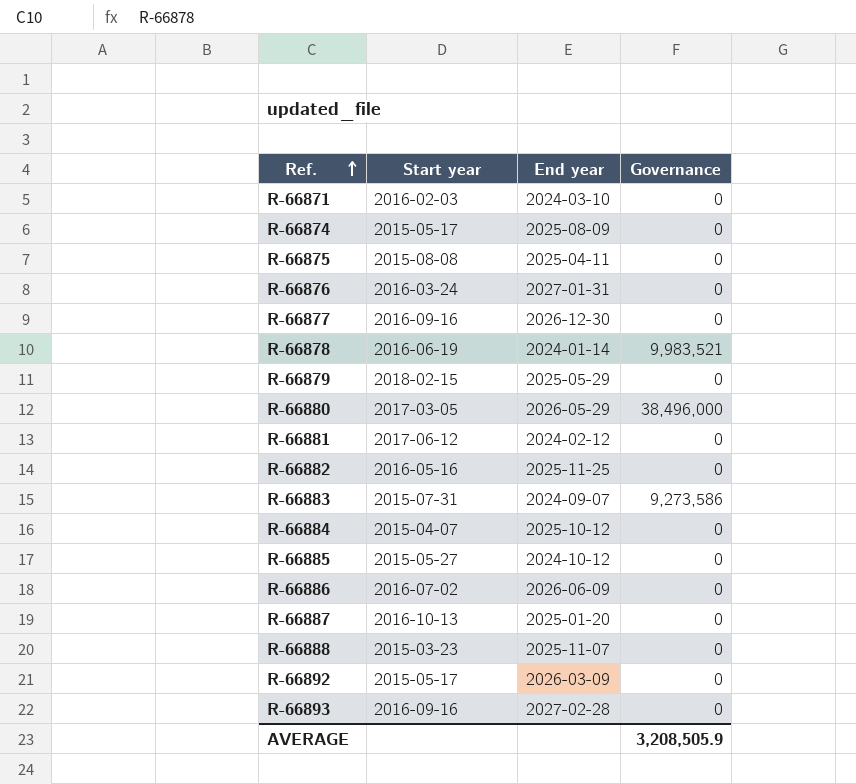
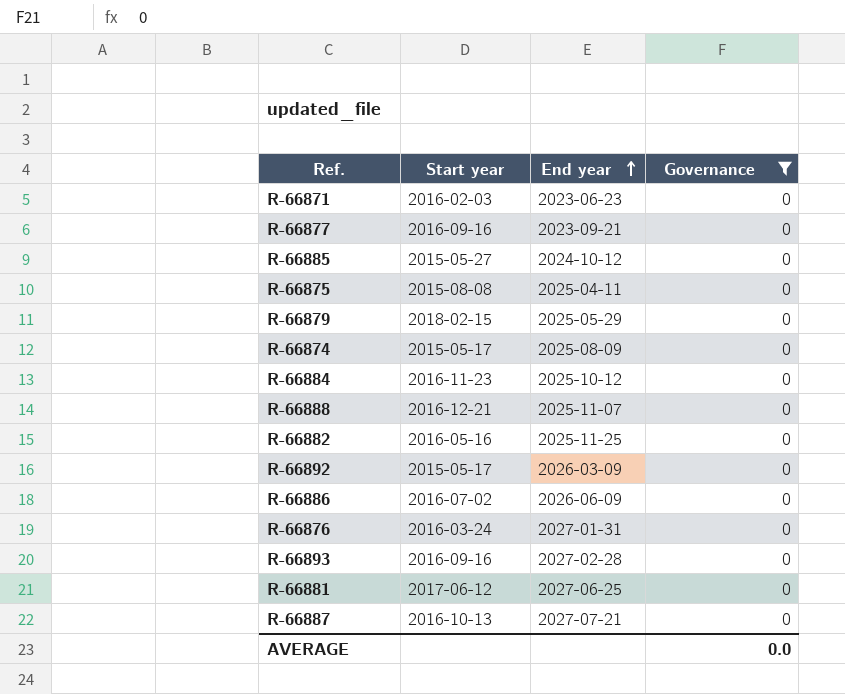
filter: none -> Governance = 0
row order: Ref. ascending -> End year ascending
R-66871 | End year: 2024-03-10 -> 2023-06-23
R-66877 | End year: 2026-12-30 -> 2023-09-21
R-66884 | Start year: 2015-04-07 -> 2016-11-23
R-66888 | Start year: 2015-03-23 -> 2016-12-21
R-66881 | End year: 2024-02-12 -> 2027-06-25
R-66887 | End year: 2025-01-20 -> 2027-07-21
AVERAGE | Governance: 3,208,505.9 -> 0.0

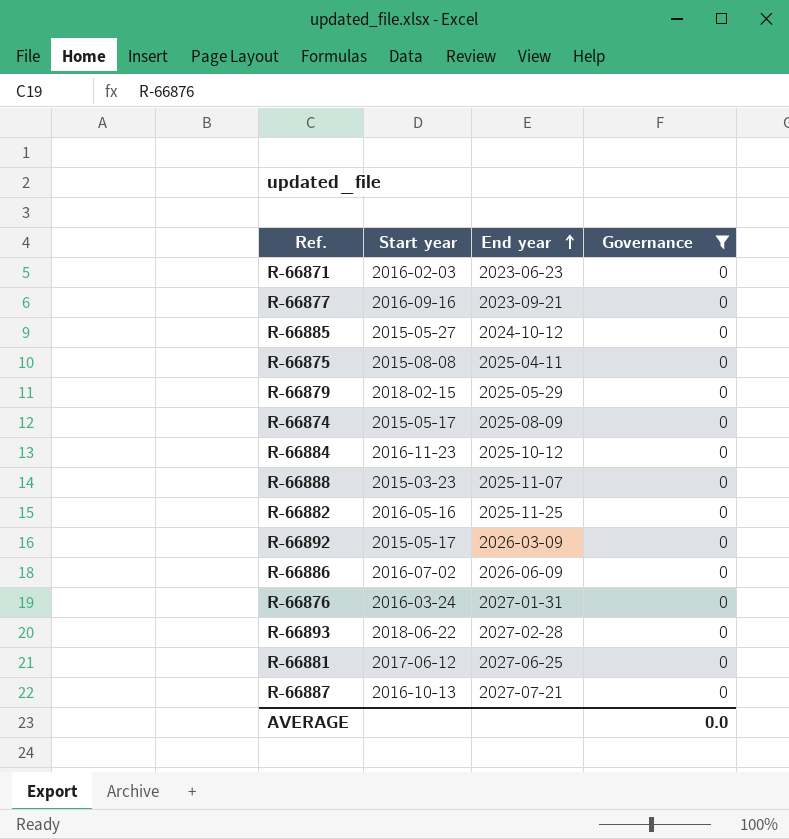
R-66888 | Start year: 2016-12-21 -> 2015-03-23
R-66893 | Start year: 2016-09-16 -> 2018-06-22

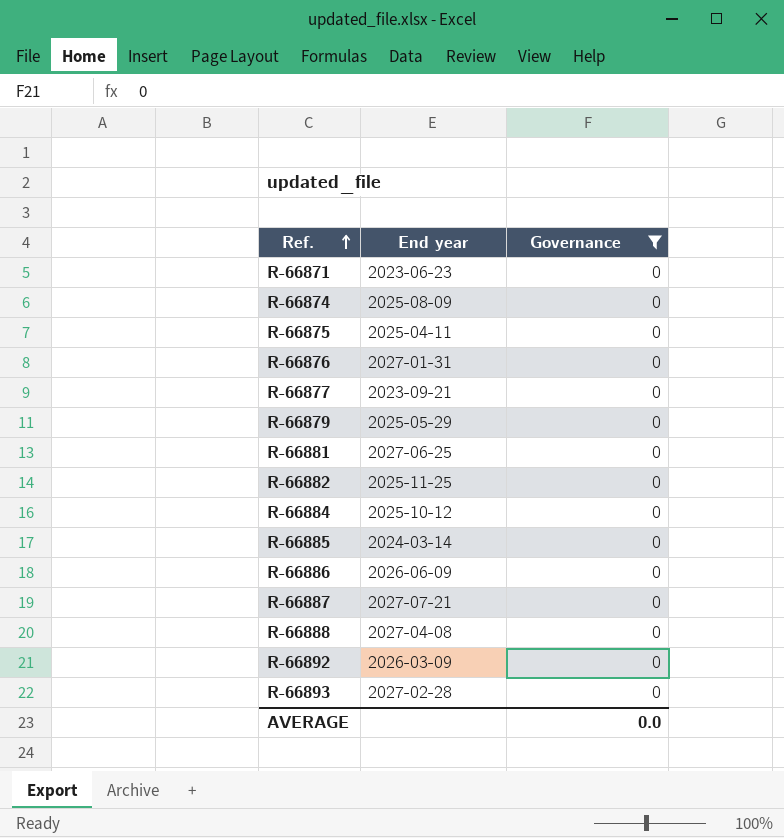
row order: End year ascending -> Ref. ascending
column Start year | position: 2 -> none
R-66885 | End year: 2024-10-12 -> 2024-03-14
R-66888 | End year: 2025-11-07 -> 2027-04-08

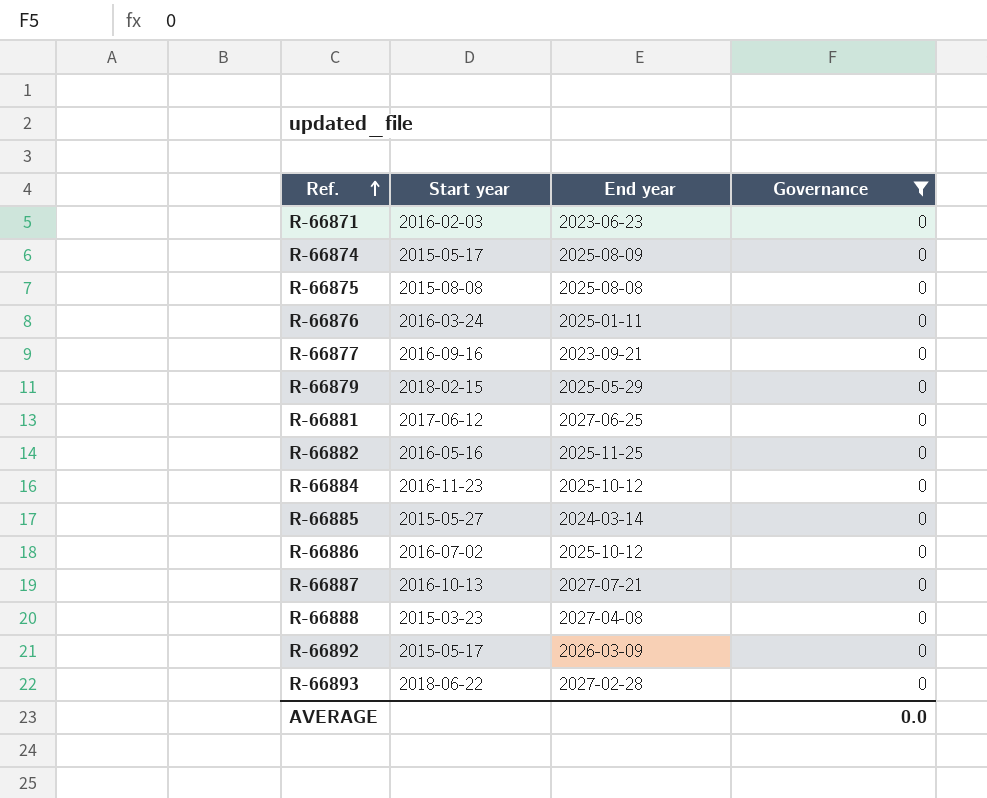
column Start year | position: none -> 2
R-66875 | End year: 2025-04-11 -> 2025-08-08
R-66876 | End year: 2027-01-31 -> 2025-01-11
R-66886 | End year: 2026-06-09 -> 2025-10-12

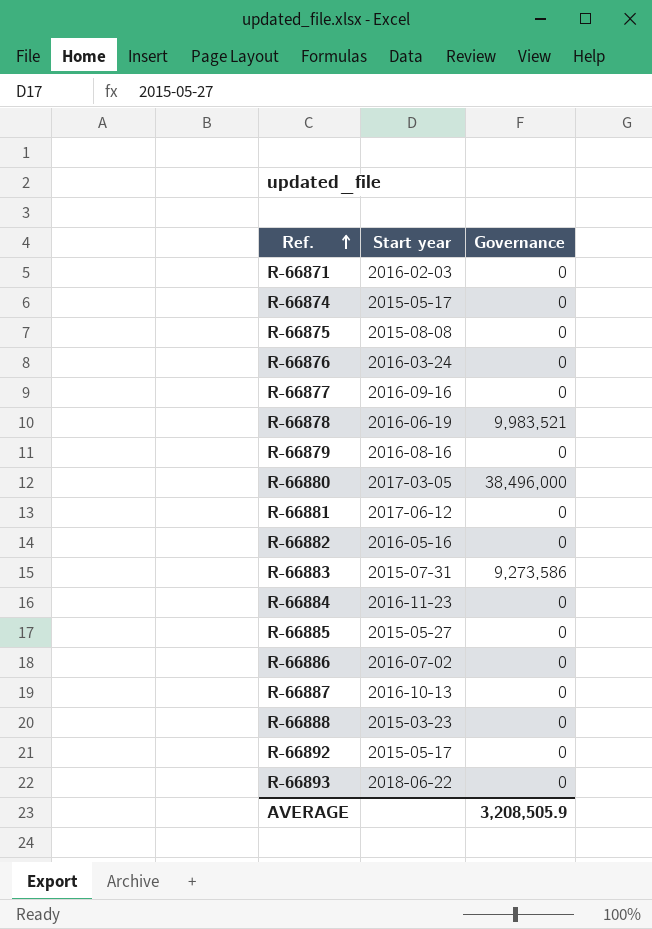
filter: Governance = 0 -> none
column End year | position: 3 -> none
R-66879 | Start year: 2018-02-15 -> 2016-08-16
AVERAGE | Governance: 0.0 -> 3,208,505.9

